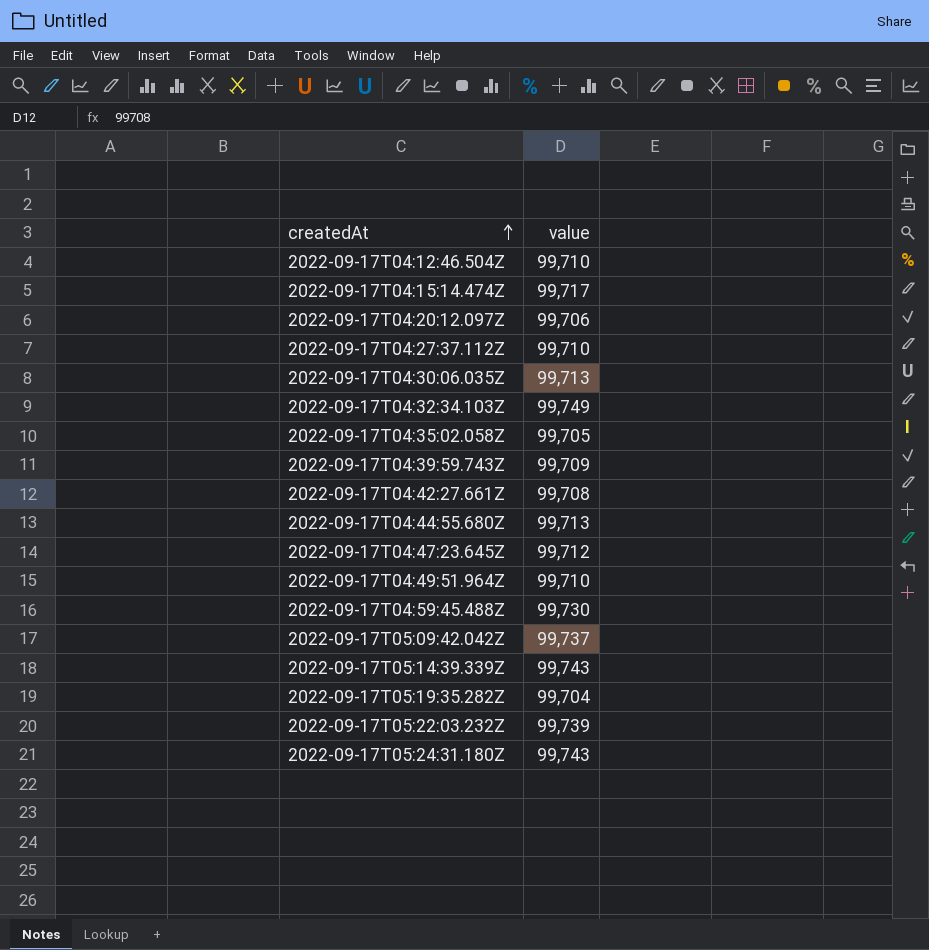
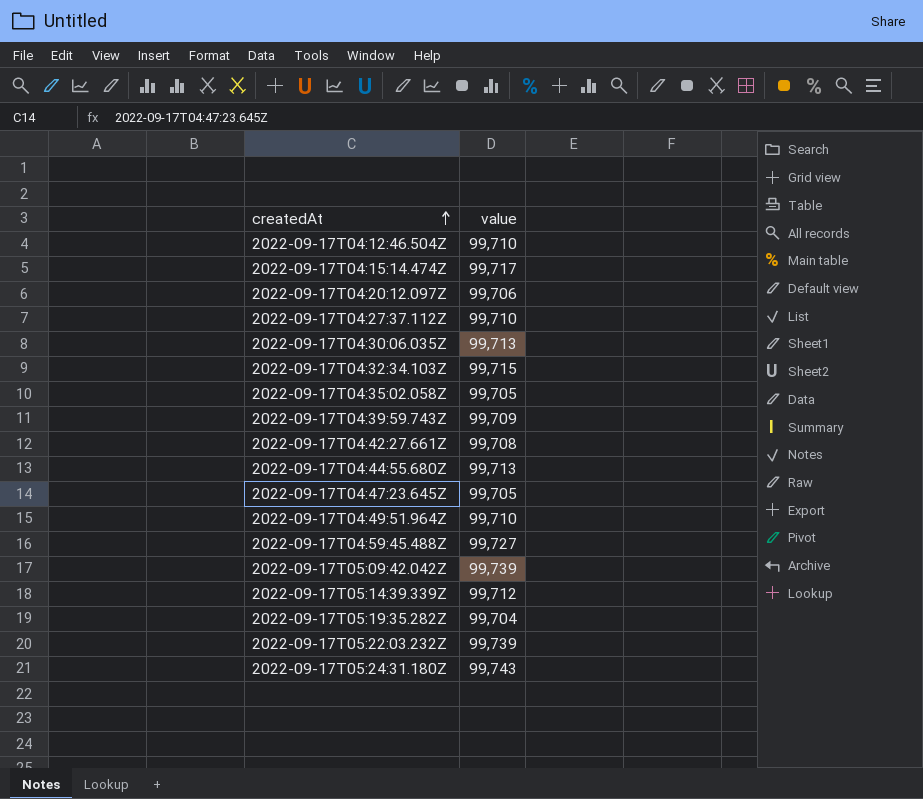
2022-09-17T04:32:34.103Z | value: 99,749 -> 99,715
2022-09-17T04:47:23.645Z | value: 99,712 -> 99,705
2022-09-17T04:59:45.488Z | value: 99,730 -> 99,727
2022-09-17T05:09:42.042Z | value: 99,737 -> 99,739
2022-09-17T05:14:39.339Z | value: 99,743 -> 99,712

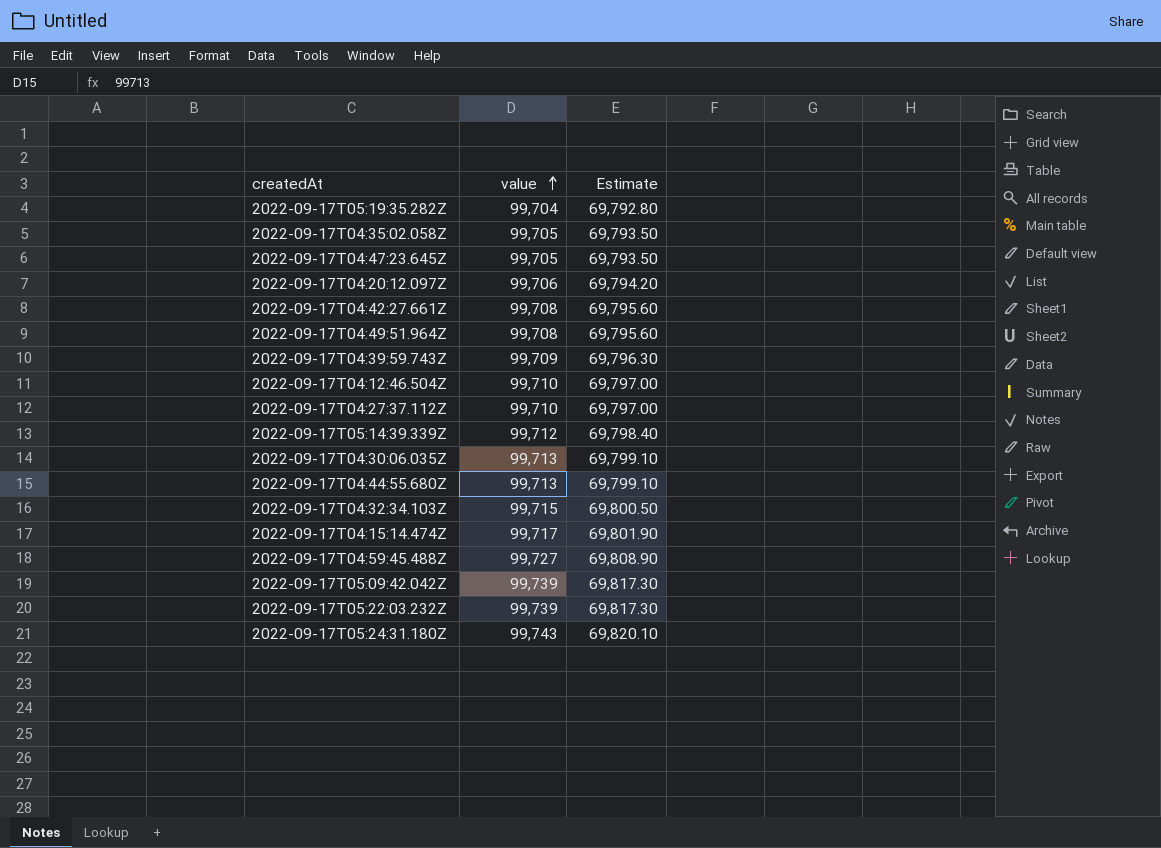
row order: createdAt ascending -> value ascending
column Estimate | formula: none -> [value] * 0.7
2022-09-17T04:49:51.964Z | value: 99,710 -> 99,708

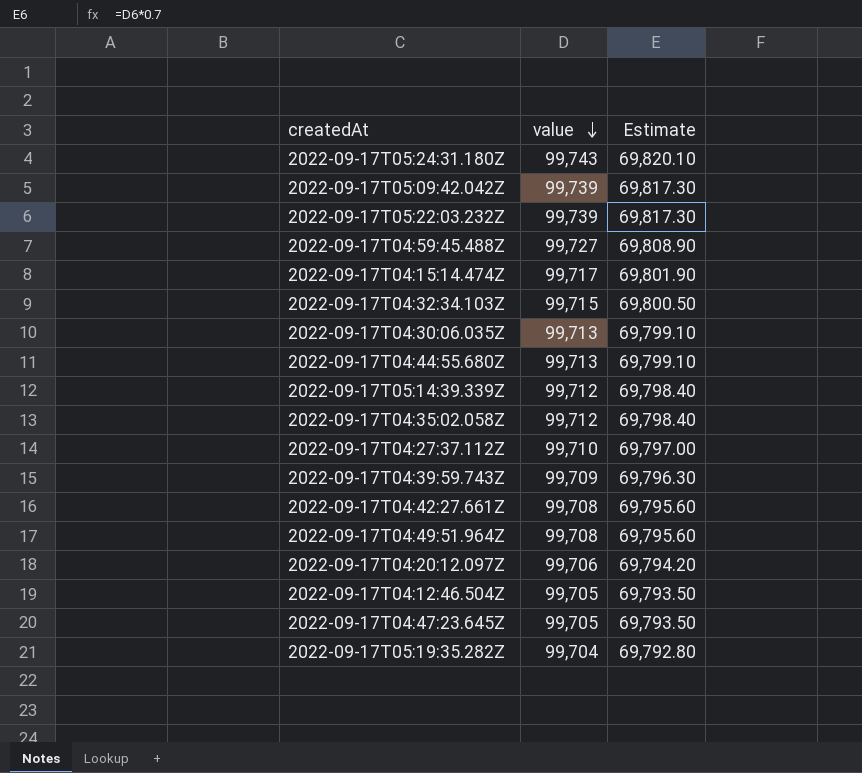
row order: value ascending -> value descending
2022-09-17T04:35:02.058Z | value: 99,705 -> 99,712
2022-09-17T04:35:02.058Z | Estimate: 69,793.50 -> 69,798.40
2022-09-17T04:12:46.504Z | value: 99,710 -> 99,705
2022-09-17T04:12:46.504Z | Estimate: 69,797.00 -> 69,793.50

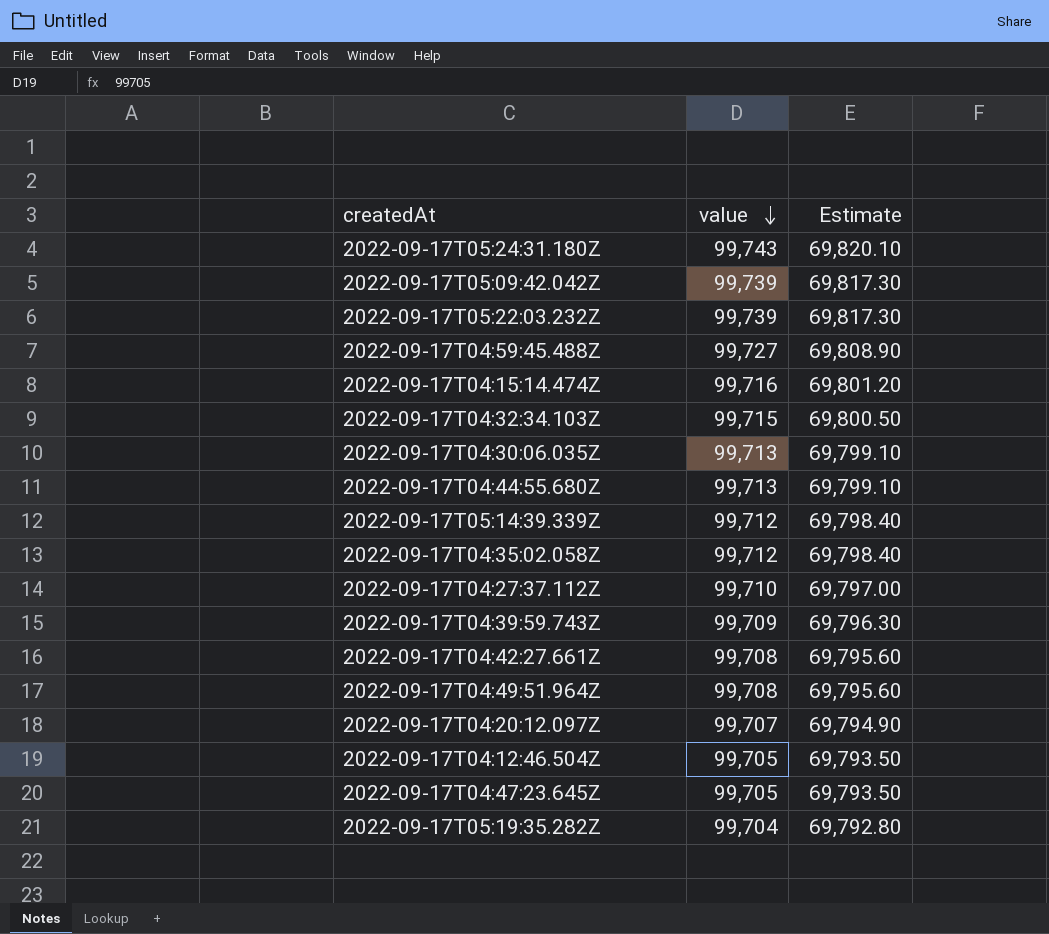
2022-09-17T04:15:14.474Z | value: 99,717 -> 99,716
2022-09-17T04:15:14.474Z | Estimate: 69,801.90 -> 69,801.20
2022-09-17T04:20:12.097Z | value: 99,706 -> 99,707
2022-09-17T04:20:12.097Z | Estimate: 69,794.20 -> 69,794.90

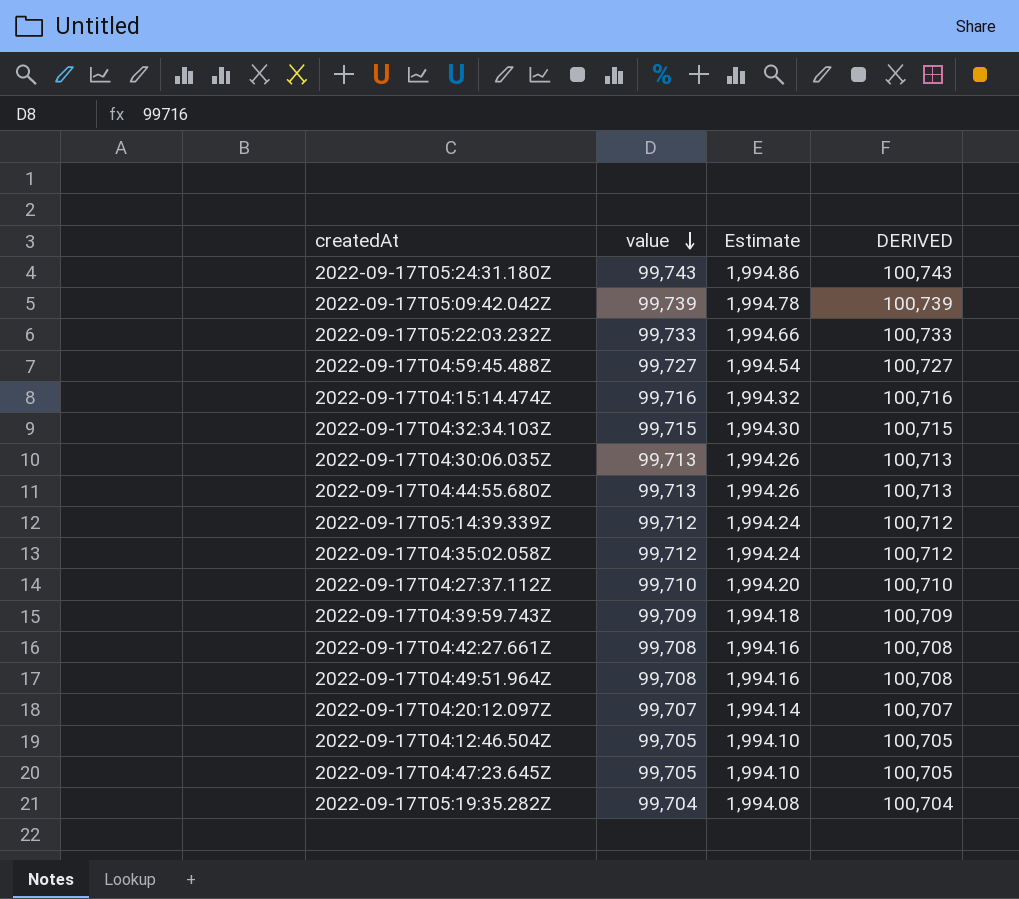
column Estimate | formula: [value] * 0.7 -> [value] * 0.02
column DERIVED | formula: none -> [value] + 1000
2022-09-17T05:22:03.232Z | value: 99,739 -> 99,733

